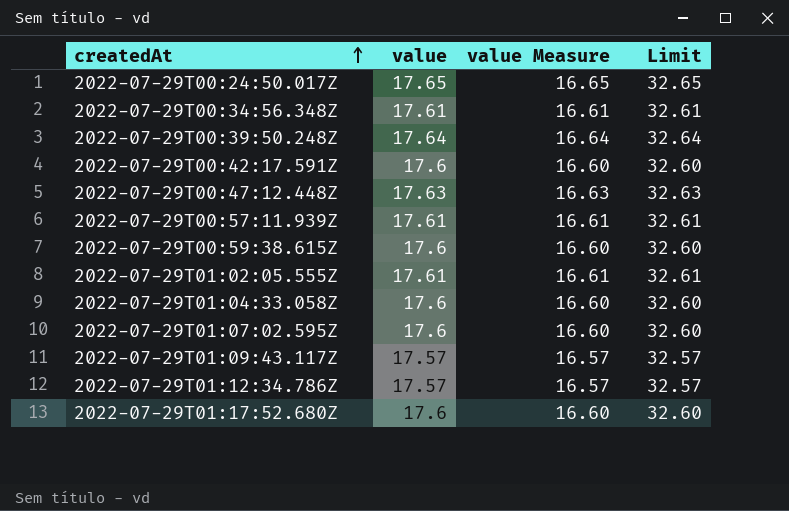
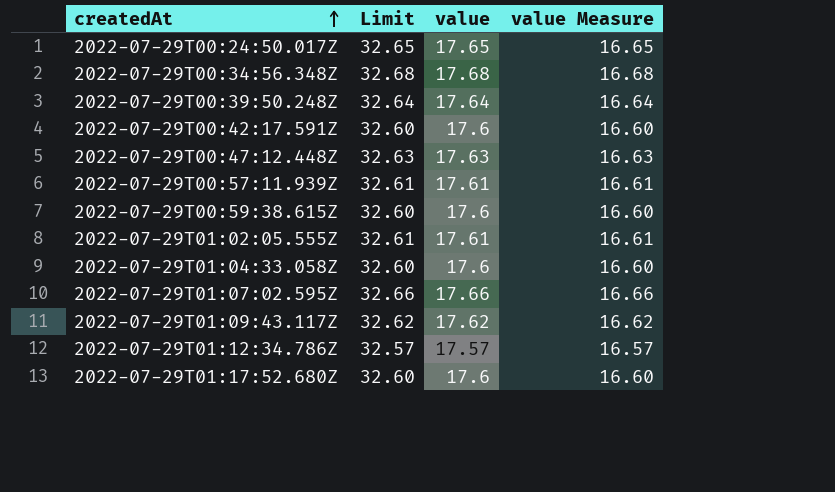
column Limit | position: 4 -> 2
2022-07-29T00:34:56.348Z | Limit: 32.61 -> 32.68
2022-07-29T00:34:56.348Z | value: 17.61 -> 17.68
2022-07-29T00:34:56.348Z | value Measure: 16.61 -> 16.68
2022-07-29T01:07:02.595Z | Limit: 32.60 -> 32.66
2022-07-29T01:07:02.595Z | value: 17.6 -> 17.66
2022-07-29T01:07:02.595Z | value Measure: 16.60 -> 16.66
2022-07-29T01:09:43.117Z | Limit: 32.57 -> 32.62
2022-07-29T01:09:43.117Z | value: 17.57 -> 17.62
2022-07-29T01:09:43.117Z | value Measure: 16.57 -> 16.62

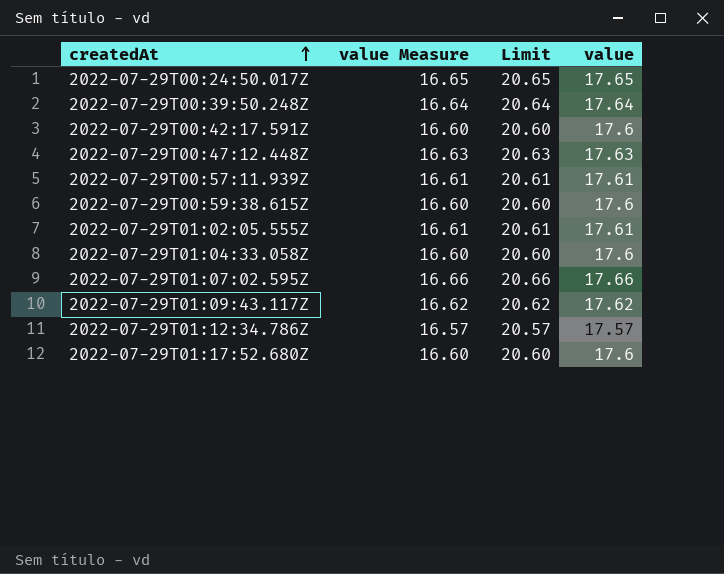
column value Measure | position: 4 -> 2
column Limit | formula: [value] + 15 -> [value] + 3
row 2022-07-29T00:34:56.348Z: 32.68 | 17.68 | 16.68 -> none

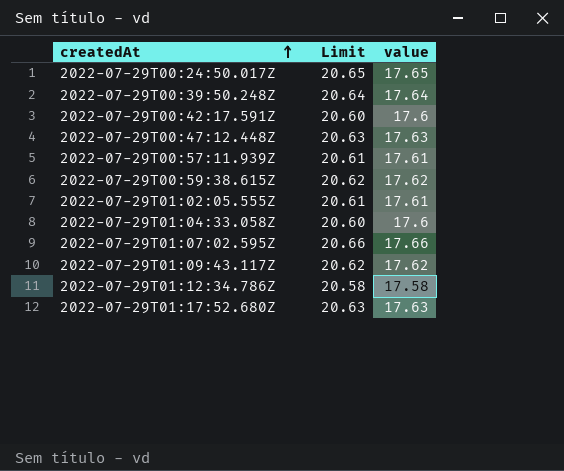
column value Measure | formula: [value] - 1 -> none
2022-07-29T00:59:38.615Z | Limit: 20.60 -> 20.62
2022-07-29T00:59:38.615Z | value: 17.6 -> 17.62
2022-07-29T01:12:34.786Z | Limit: 20.57 -> 20.58
2022-07-29T01:12:34.786Z | value: 17.57 -> 17.58
2022-07-29T01:17:52.680Z | Limit: 20.60 -> 20.63
2022-07-29T01:17:52.680Z | value: 17.6 -> 17.63

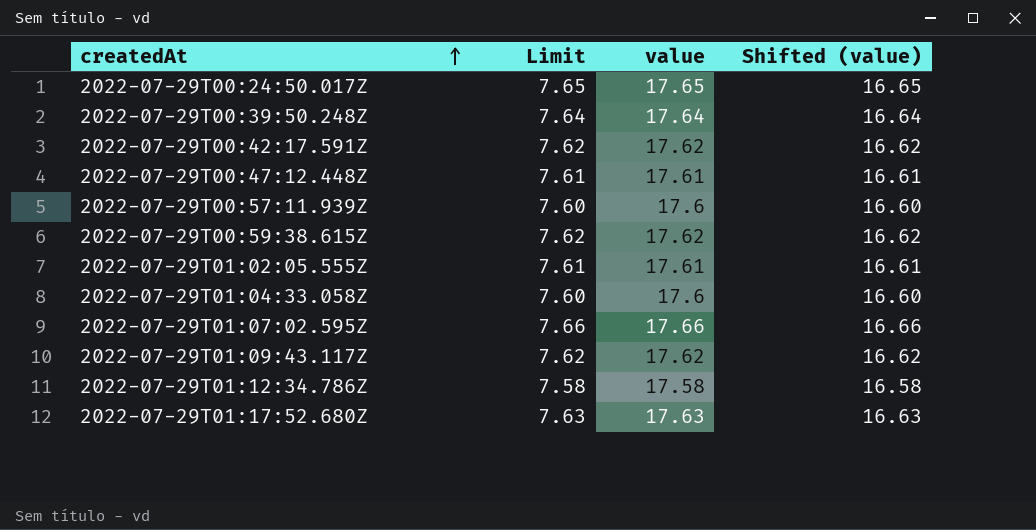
column Limit | formula: [value] + 3 -> [value] - 10
column Shifted (value) | formula: none -> [value] - 1
2022-07-29T00:42:17.591Z | value: 17.6 -> 17.62
2022-07-29T00:47:12.448Z | value: 17.63 -> 17.61
2022-07-29T00:57:11.939Z | value: 17.61 -> 17.6

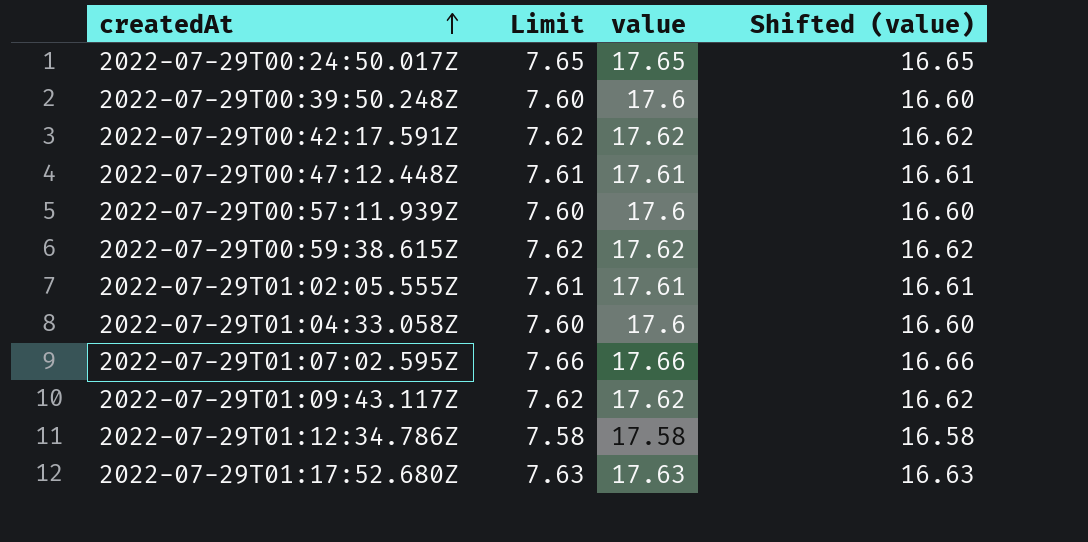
2022-07-29T00:39:50.248Z | Limit: 7.64 -> 7.60
2022-07-29T00:39:50.248Z | value: 17.64 -> 17.6
2022-07-29T00:39:50.248Z | Shifted (value): 16.64 -> 16.60

